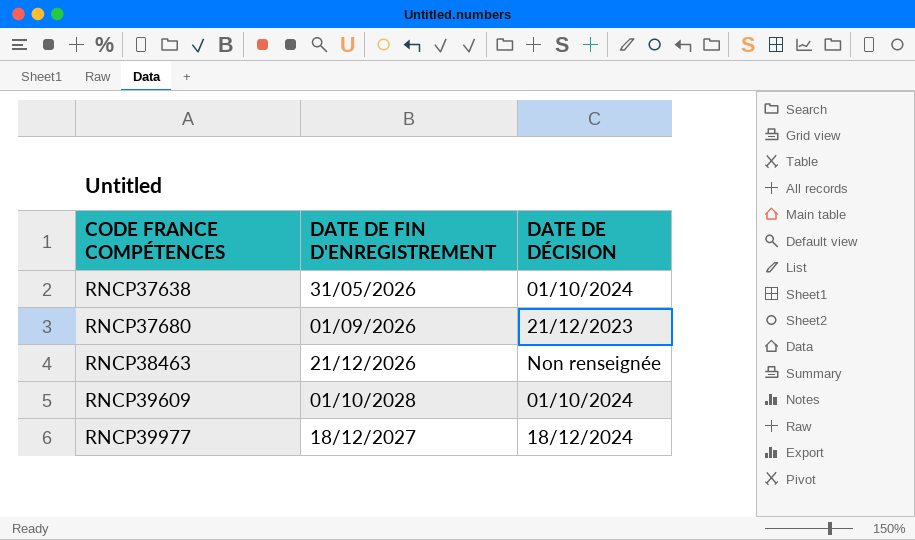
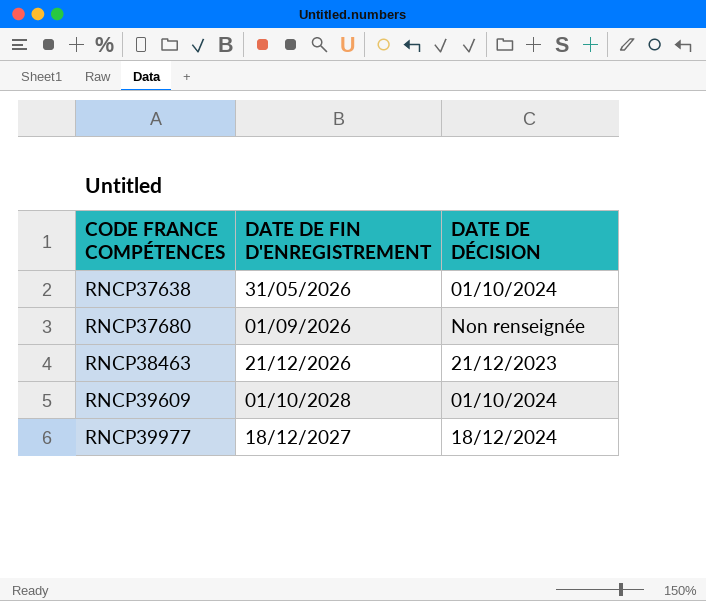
RNCP37680 | DATE DE DÉCISION: 21/12/2023 -> Non renseignée
RNCP38463 | DATE DE DÉCISION: Non renseignée -> 21/12/2023

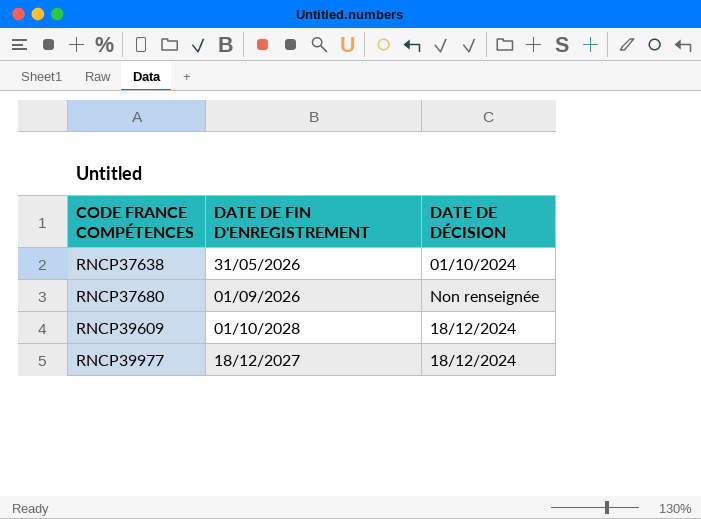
row RNCP38463: 21/12/2026 | 21/12/2023 -> none
RNCP39609 | DATE DE DÉCISION: 01/10/2024 -> 18/12/2024

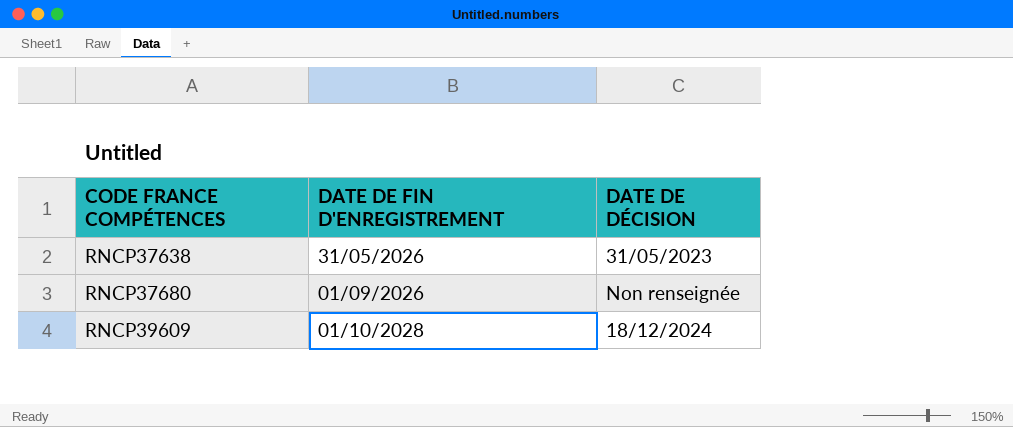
row RNCP39977: 18/12/2027 | 18/12/2024 -> none
RNCP37638 | DATE DE DÉCISION: 01/10/2024 -> 31/05/2023

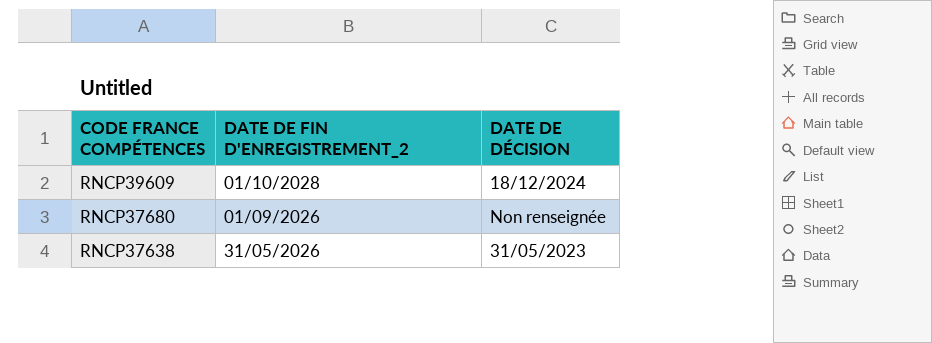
row order: CODE FRANCE COMPÉTENCES ascending -> CODE FRANCE COMPÉTENCES descending
column name: DATE DE FIN D'ENREGISTREMENT -> DATE DE FIN D'ENREGISTREMENT_2

